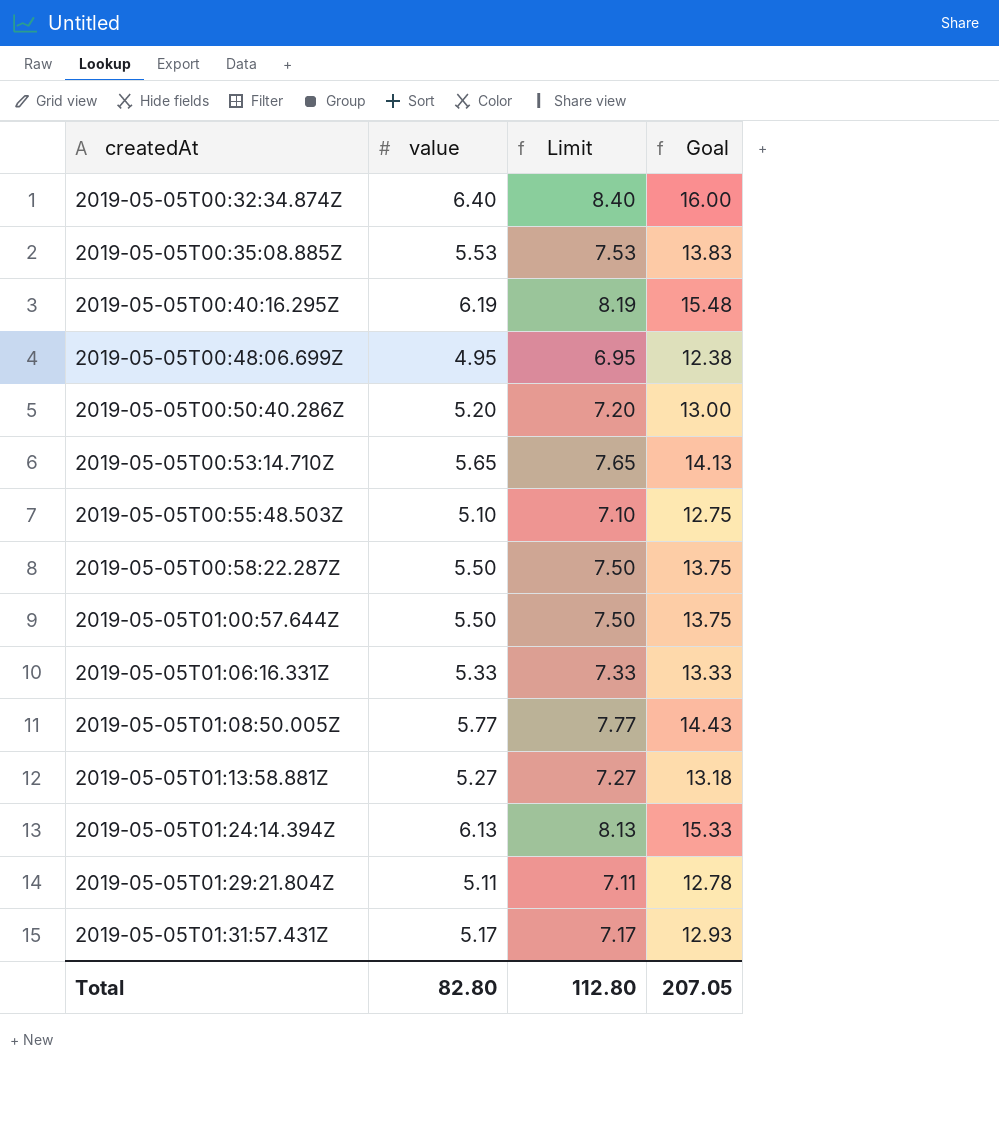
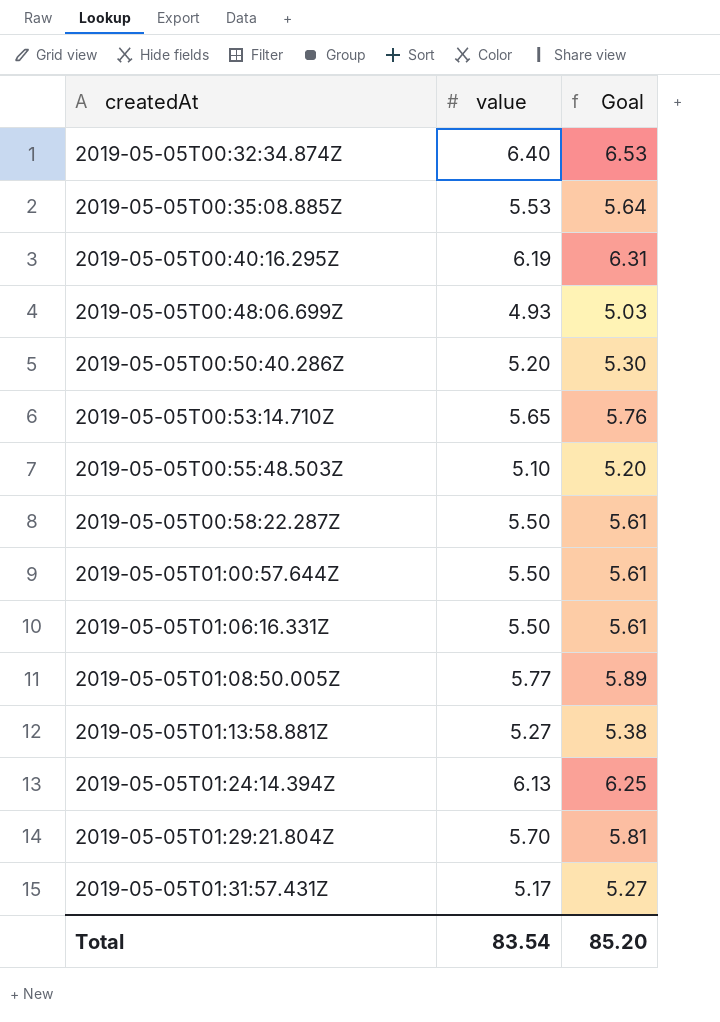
column Limit | formula: [value] + 2 -> none
column Goal | formula: [value] * 2.5 -> [value] * 1.02
2019-05-05T00:48:06.699Z | value: 4.95 -> 4.93
2019-05-05T01:06:16.331Z | value: 5.33 -> 5.50
2019-05-05T01:29:21.804Z | value: 5.11 -> 5.70
Total | value: 82.80 -> 83.54
Total | Goal: 207.05 -> 85.20

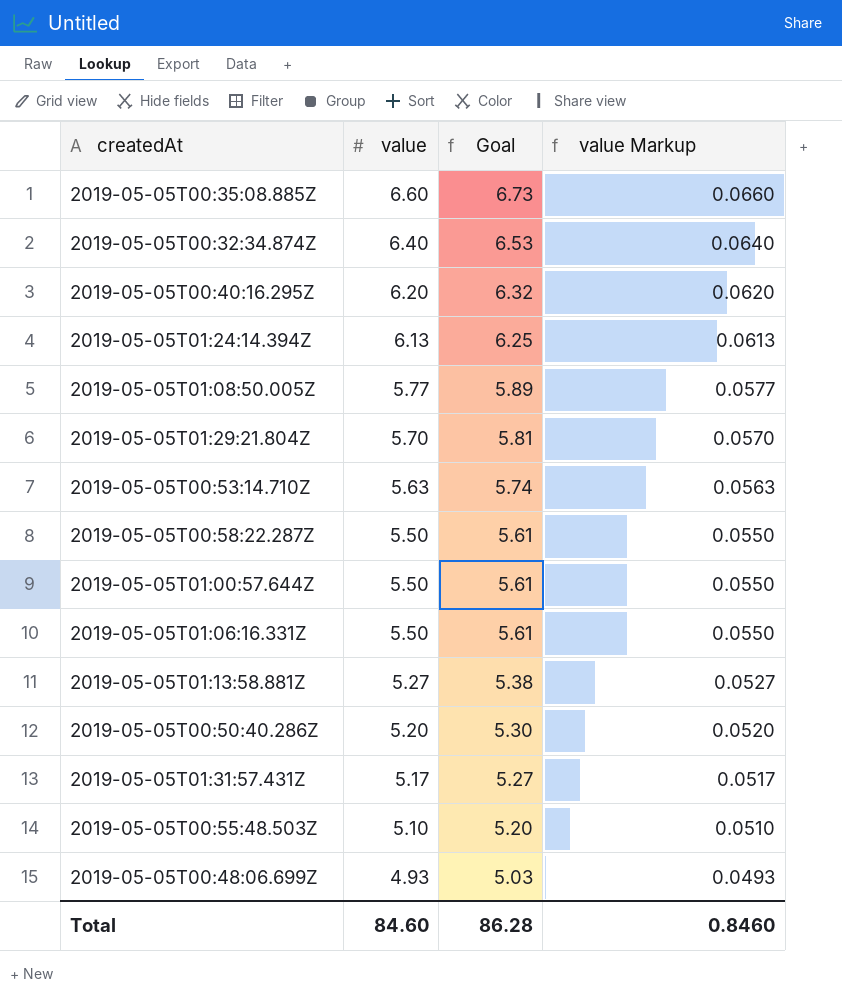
row order: createdAt ascending -> value descending
column value Markup | formula: none -> [value] * 0.01
2019-05-05T00:35:08.885Z | value: 5.53 -> 6.60
2019-05-05T00:35:08.885Z | Goal: 5.64 -> 6.73
2019-05-05T00:40:16.295Z | value: 6.19 -> 6.20
2019-05-05T00:40:16.295Z | Goal: 6.31 -> 6.32
2019-05-05T00:53:14.710Z | value: 5.65 -> 5.63
2019-05-05T00:53:14.710Z | Goal: 5.76 -> 5.74
Total | value: 83.54 -> 84.60
Total | Goal: 85.20 -> 86.28

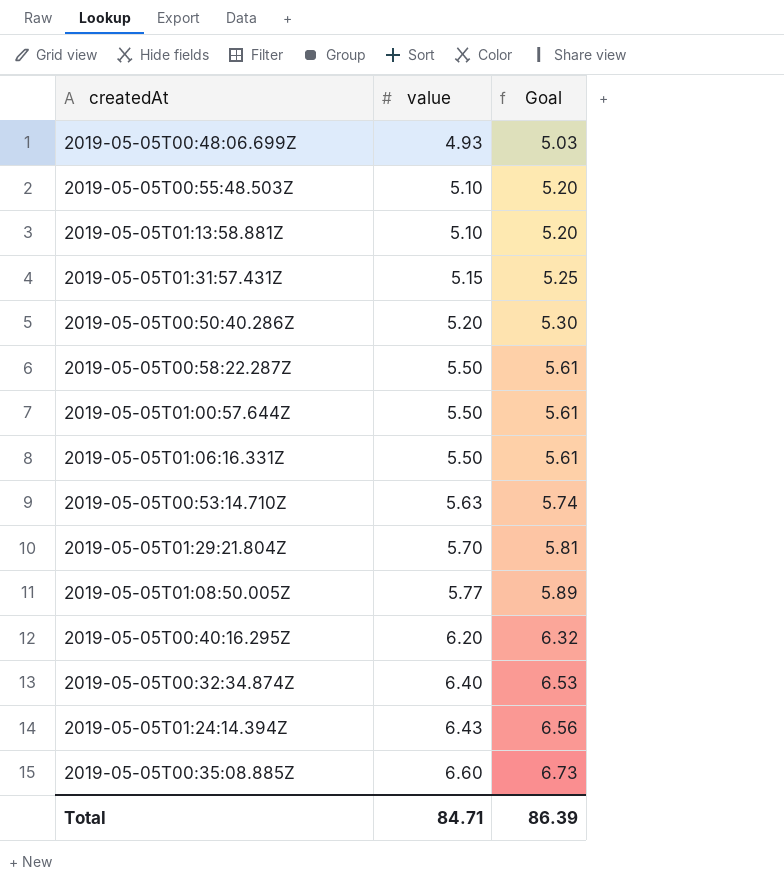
row order: value descending -> value ascending
column value Markup | formula: [value] * 0.01 -> none
2019-05-05T01:13:58.881Z | value: 5.27 -> 5.10
2019-05-05T01:13:58.881Z | Goal: 5.38 -> 5.20
2019-05-05T01:31:57.431Z | value: 5.17 -> 5.15
2019-05-05T01:31:57.431Z | Goal: 5.27 -> 5.25
2019-05-05T01:24:14.394Z | value: 6.13 -> 6.43
2019-05-05T01:24:14.394Z | Goal: 6.25 -> 6.56
Total | value: 84.60 -> 84.71
Total | Goal: 86.28 -> 86.39

